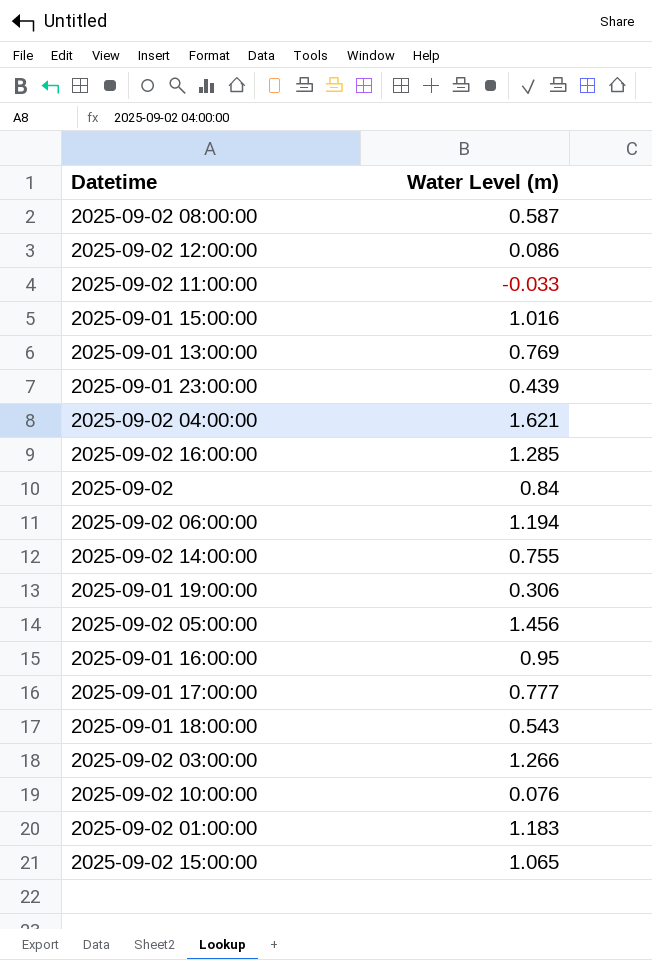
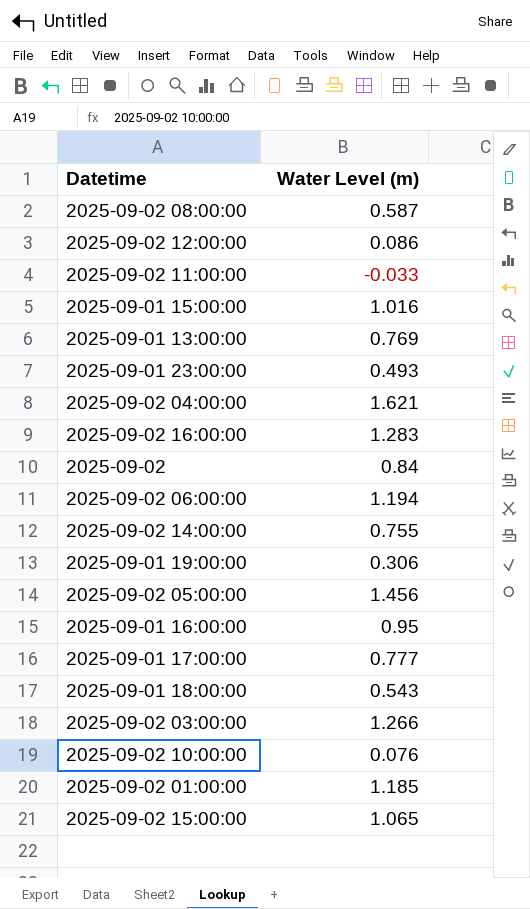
2025-09-01 23:00:00 | Water Level (m): 0.439 -> 0.493
2025-09-02 16:00:00 | Water Level (m): 1.285 -> 1.283
2025-09-02 01:00:00 | Water Level (m): 1.183 -> 1.185

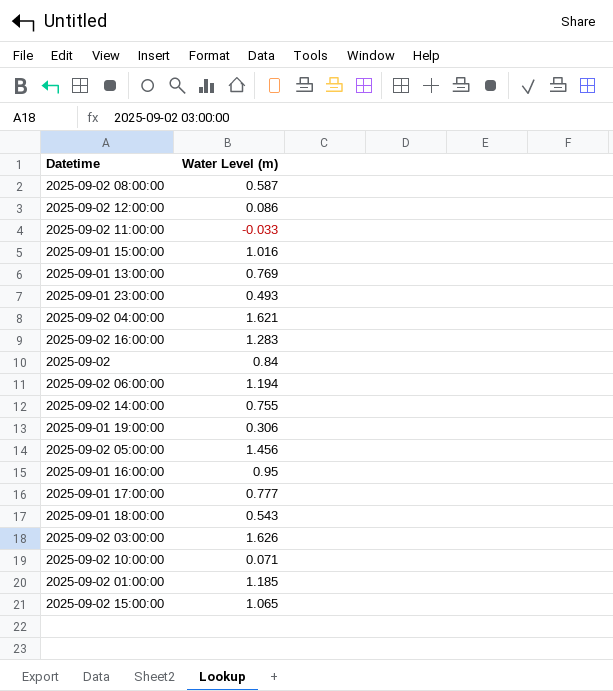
2025-09-02 03:00:00 | Water Level (m): 1.266 -> 1.626
2025-09-02 10:00:00 | Water Level (m): 0.076 -> 0.071

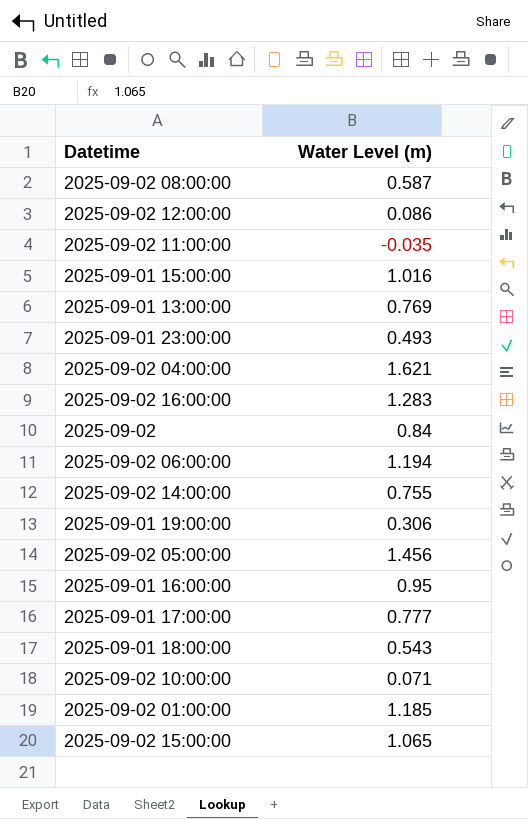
row 2025-09-02 03:00:00: 1.626 -> none
2025-09-02 11:00:00 | Water Level (m): -0.033 -> -0.035

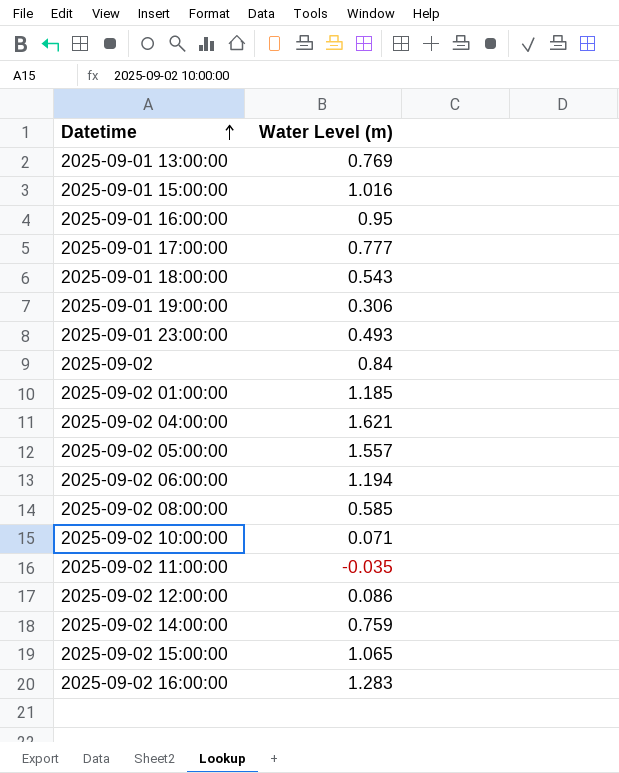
row order: none -> Datetime ascending
2025-09-02 05:00:00 | Water Level (m): 1.456 -> 1.557
2025-09-02 08:00:00 | Water Level (m): 0.587 -> 0.585
2025-09-02 14:00:00 | Water Level (m): 0.755 -> 0.759

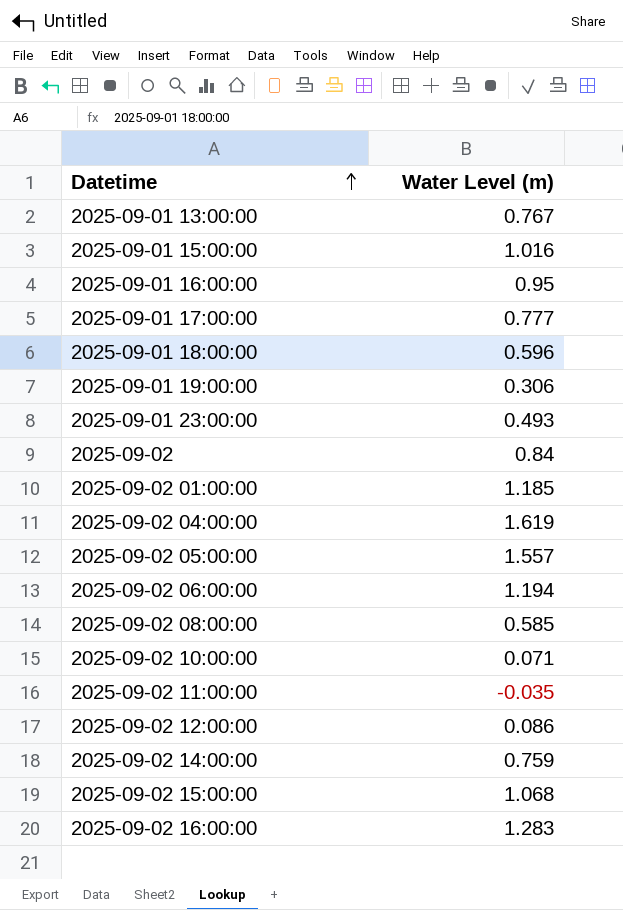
2025-09-01 13:00:00 | Water Level (m): 0.769 -> 0.767
2025-09-01 18:00:00 | Water Level (m): 0.543 -> 0.596
2025-09-02 04:00:00 | Water Level (m): 1.621 -> 1.619
2025-09-02 15:00:00 | Water Level (m): 1.065 -> 1.068

